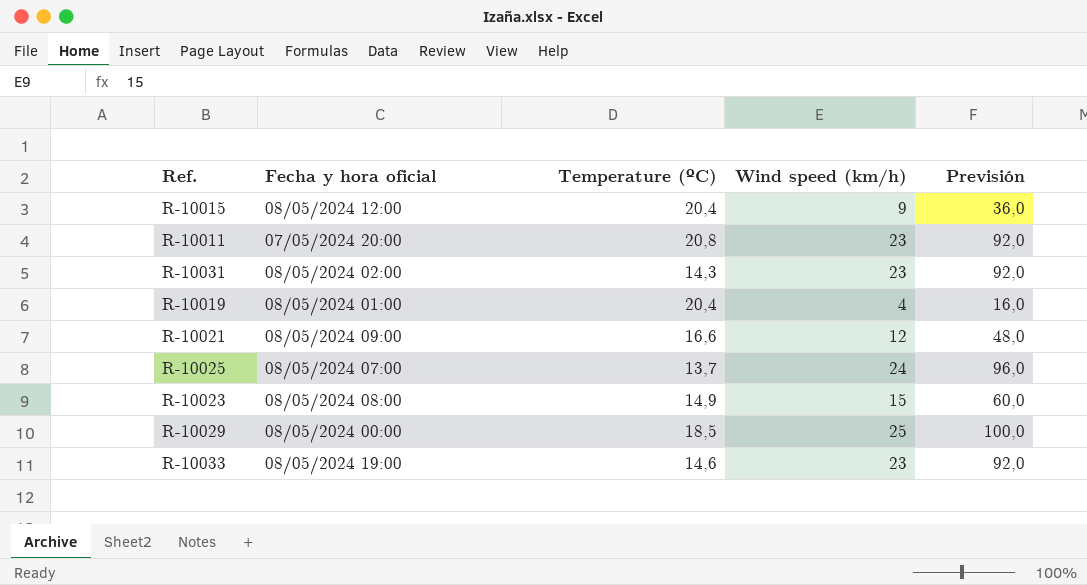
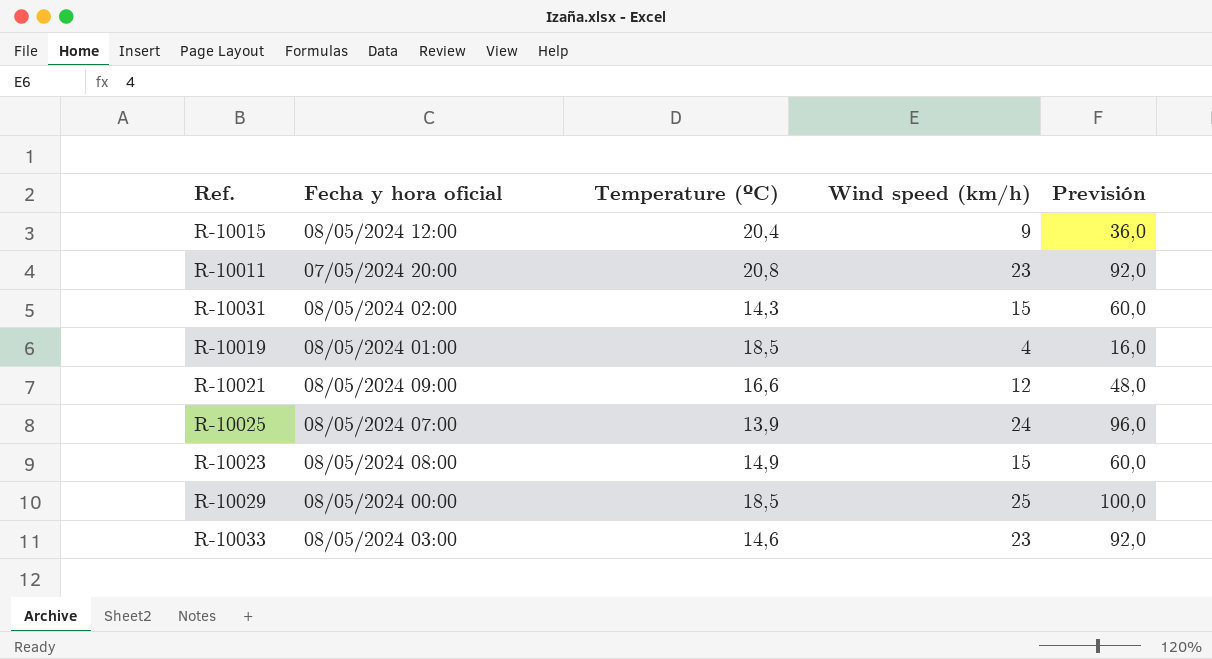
R-10031 | Wind speed (km/h): 23 -> 15
R-10031 | Previsión: 92,0 -> 60,0
R-10019 | Temperature (ºC): 20,4 -> 18,5
R-10025 | Temperature (ºC): 13,7 -> 13,9
R-10033 | Fecha y hora oficial: 08/05/2024 19:00 -> 08/05/2024 03:00

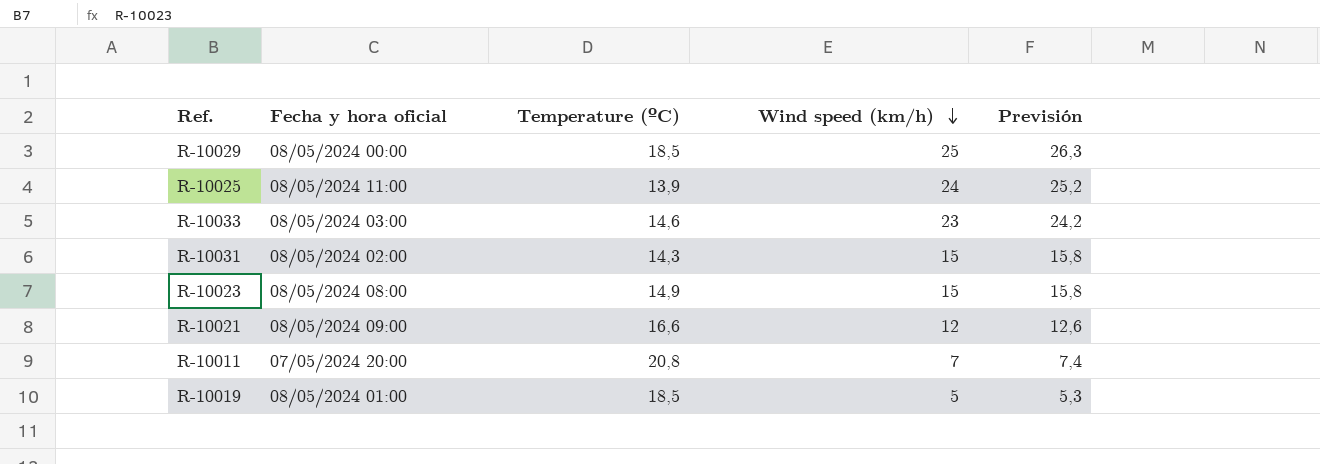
row order: none -> Wind speed (km/h) descending
column Previsión | formula: [Wind speed (km/h)] * 4 -> [Wind speed (km/h)] * 1,05
row R-10015: 08/05/2024 12:00 | 20,4 | 9 | 36,0 -> none
R-10025 | Fecha y hora oficial: 08/05/2024 07:00 -> 08/05/2024 11:00
R-10011 | Wind speed (km/h): 23 -> 7
R-10019 | Wind speed (km/h): 4 -> 5

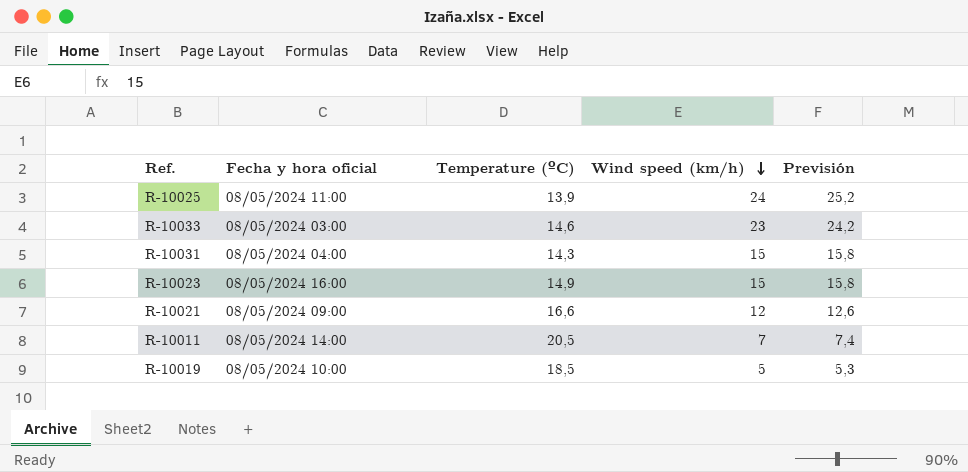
row R-10029: 08/05/2024 00:00 | 18,5 | 25 | 26,3 -> none
R-10031 | Fecha y hora oficial: 08/05/2024 02:00 -> 08/05/2024 04:00
R-10023 | Fecha y hora oficial: 08/05/2024 08:00 -> 08/05/2024 16:00
R-10011 | Fecha y hora oficial: 07/05/2024 20:00 -> 08/05/2024 14:00
R-10011 | Temperature (ºC): 20,8 -> 20,5
R-10019 | Fecha y hora oficial: 08/05/2024 01:00 -> 08/05/2024 10:00

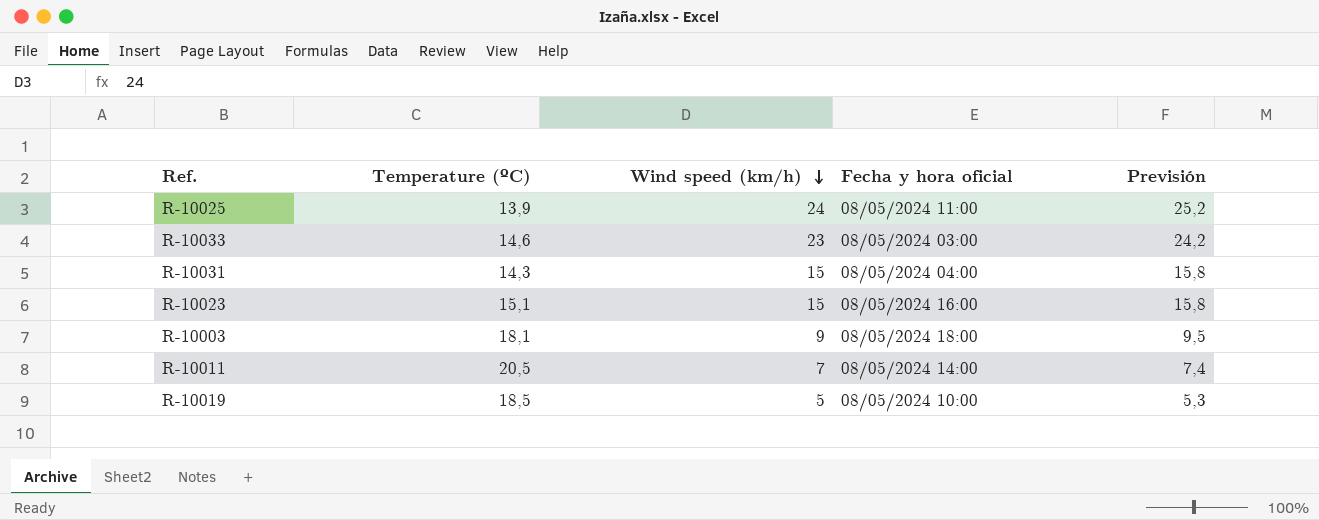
column Fecha y hora oficial | position: 2 -> 4
row R-10021: 08/05/2024 09:00 | 16,6 | 12 | 12,6 -> none
R-10023 | Temperature (ºC): 14,9 -> 15,1
row R-10003: none -> 18,1 | 9 | 08/05/2024 18:00 | 9,5

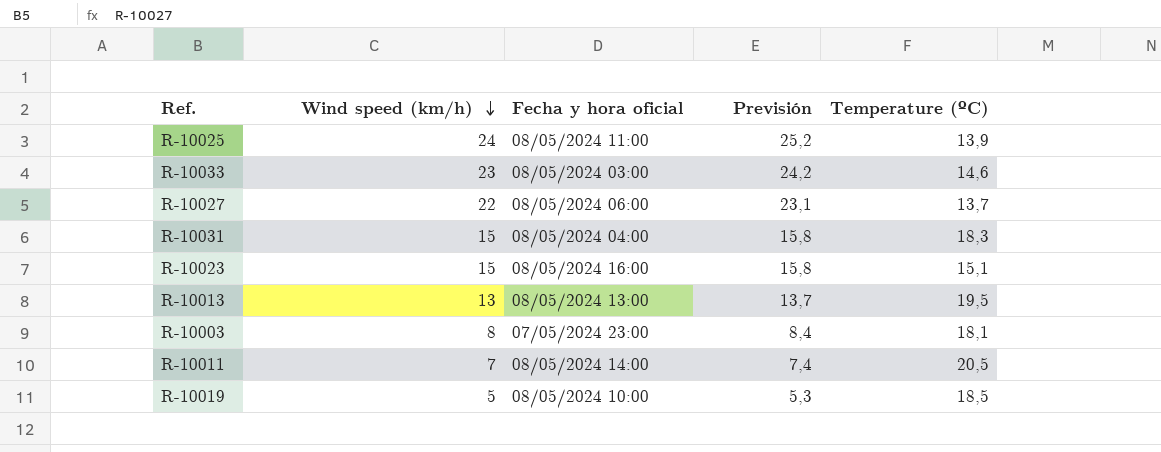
column Temperature (ºC) | position: 2 -> 5
row R-10027: none -> 22 | 08/05/2024 06:00 | 23,1 | 13,7
R-10031 | Temperature (ºC): 14,3 -> 18,3
row R-10013: none -> 13 | 08/05/2024 13:00 | 13,7 | 19,5
R-10003 | Wind speed (km/h): 9 -> 8
R-10003 | Fecha y hora oficial: 08/05/2024 18:00 -> 07/05/2024 23:00
R-10003 | Previsión: 9,5 -> 8,4

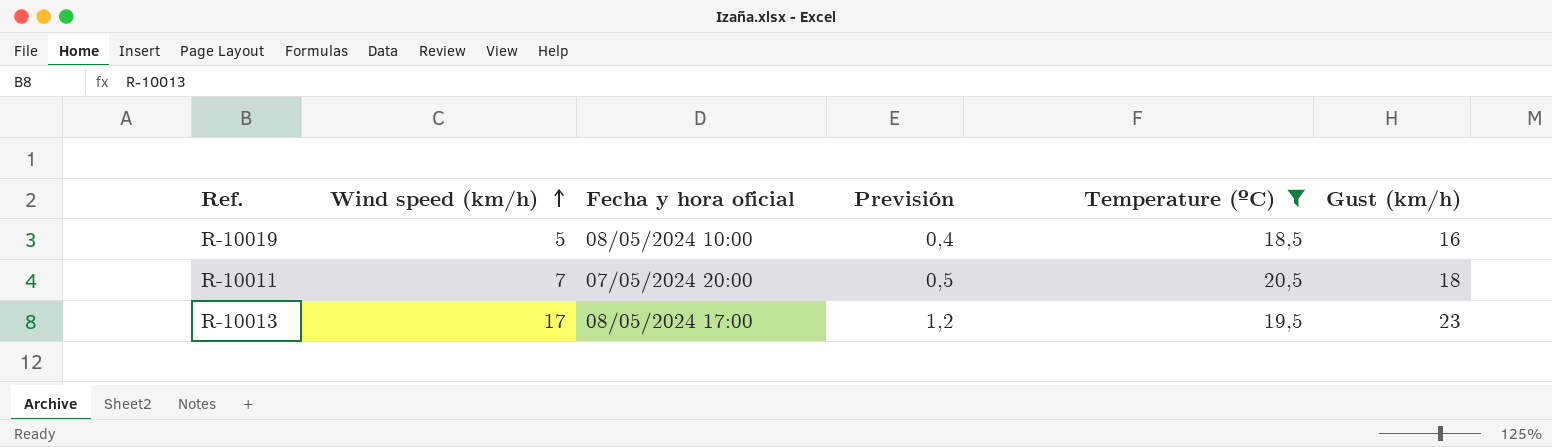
filter: none -> Temperature (ºC) >= 18,5
row order: Wind speed (km/h) descending -> Wind speed (km/h) ascending
column Previsión | formula: [Wind speed (km/h)] * 1,05 -> [Wind speed (km/h)] * 0,07
column Gust (km/h) | position: none -> 6
R-10011 | Fecha y hora oficial: 08/05/2024 14:00 -> 07/05/2024 20:00
R-10013 | Wind speed (km/h): 13 -> 17
R-10013 | Fecha y hora oficial: 08/05/2024 13:00 -> 08/05/2024 17:00

